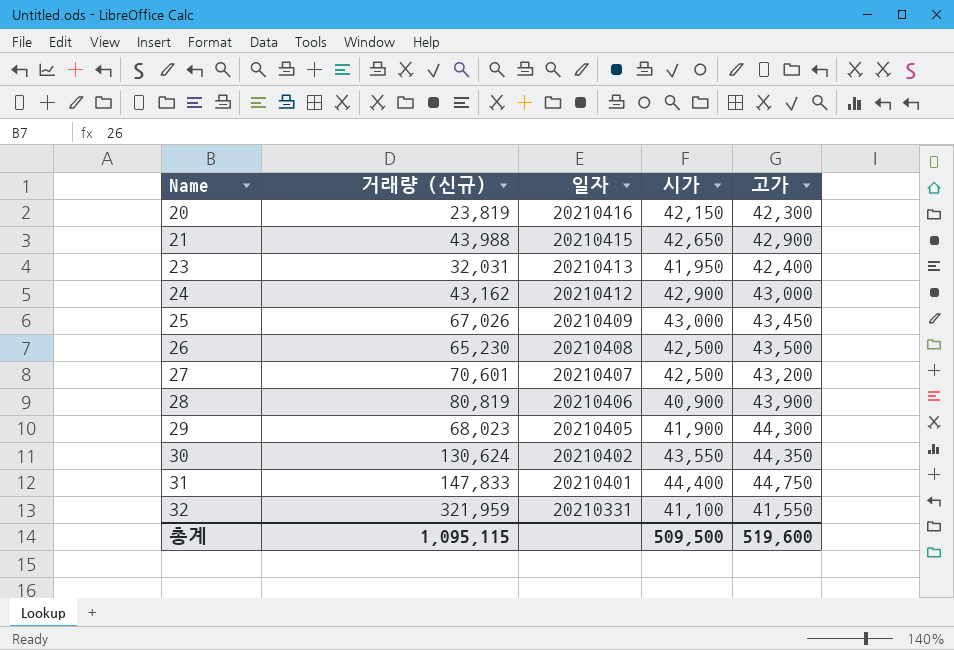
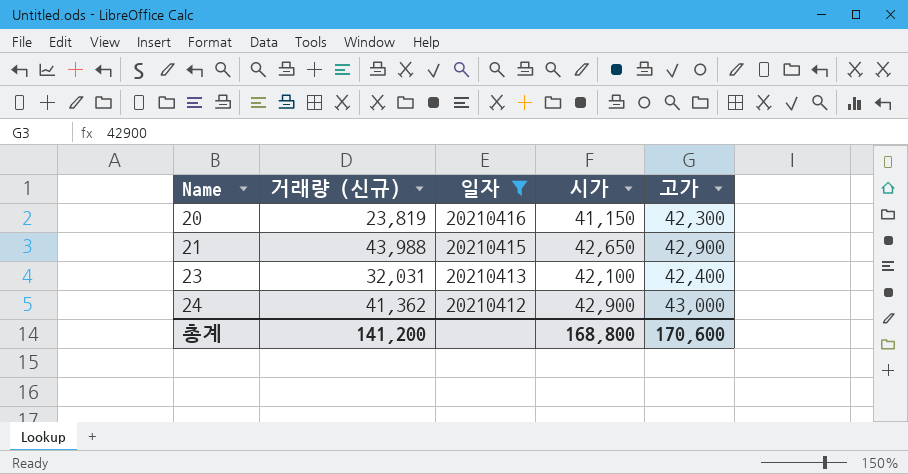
filter: none -> 일자 >= 20210412
20 | 시가: 42,150 -> 41,150
23 | 시가: 41,950 -> 42,100
24 | 거래량 (신규): 43,162 -> 41,362
총계 | 거래량 (신규): 1,095,115 -> 141,200
총계 | 시가: 509,500 -> 168,800
총계 | 고가: 519,600 -> 170,600

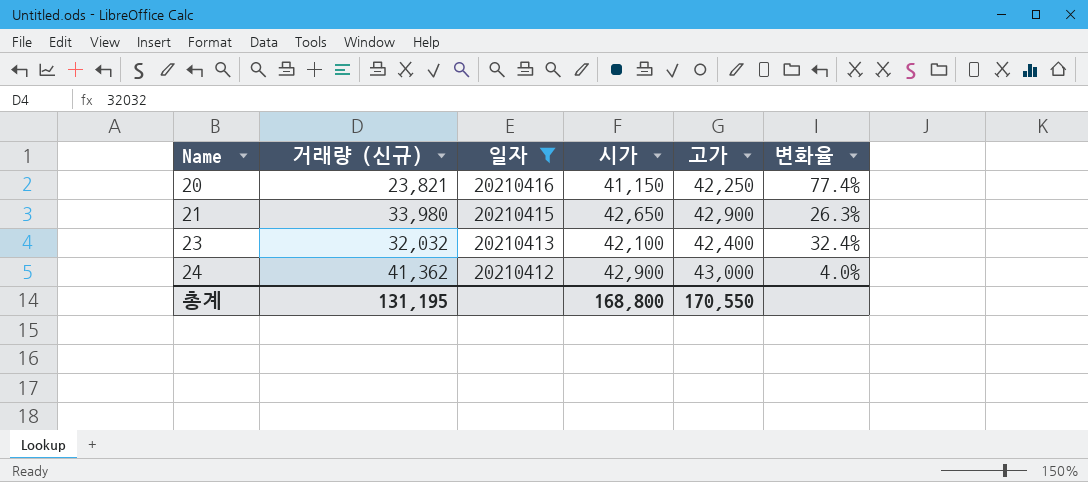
column 변화율 | formula: none -> ([고가] - [거래량 (신규)]) / [거래량 (신규)]
20 | 거래량 (신규): 23,819 -> 23,821
20 | 고가: 42,300 -> 42,250
21 | 거래량 (신규): 43,988 -> 33,980
23 | 거래량 (신규): 32,031 -> 32,032
총계 | 거래량 (신규): 141,200 -> 131,195
총계 | 고가: 170,600 -> 170,550

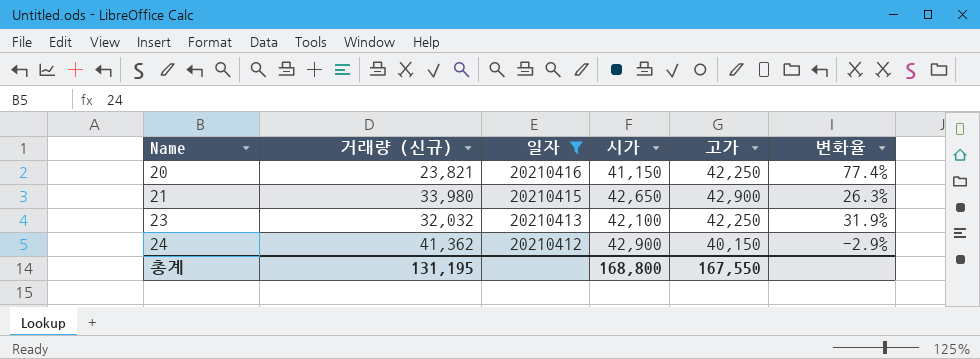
23 | 고가: 42,400 -> 42,250
23 | 변화율: 32.4% -> 31.9%
24 | 고가: 43,000 -> 40,150
24 | 변화율: 4.0% -> -2.9%
총계 | 고가: 170,550 -> 167,550

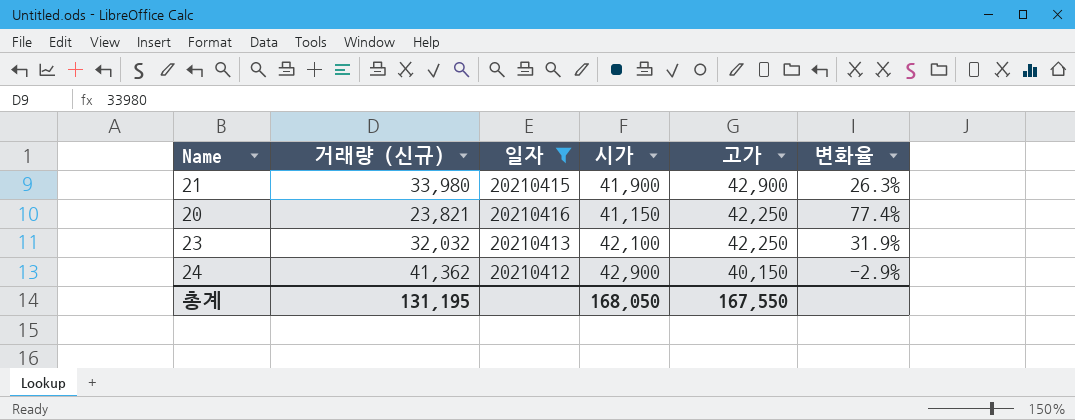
row order: Name ascending -> 고가 descending
21 | 시가: 42,650 -> 41,900
총계 | 시가: 168,800 -> 168,050

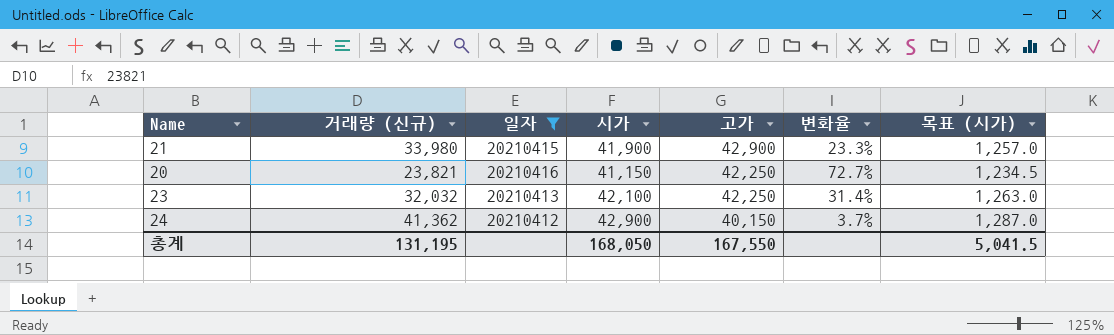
column 변화율 | formula: ([고가] - [거래량 (신규)]) / [거래량 (신규)] -> ([시가] - [거래량 (신규)]) / [거래량 (신규)]
column 목표 (시가) | formula: none -> [시가] * 0.03

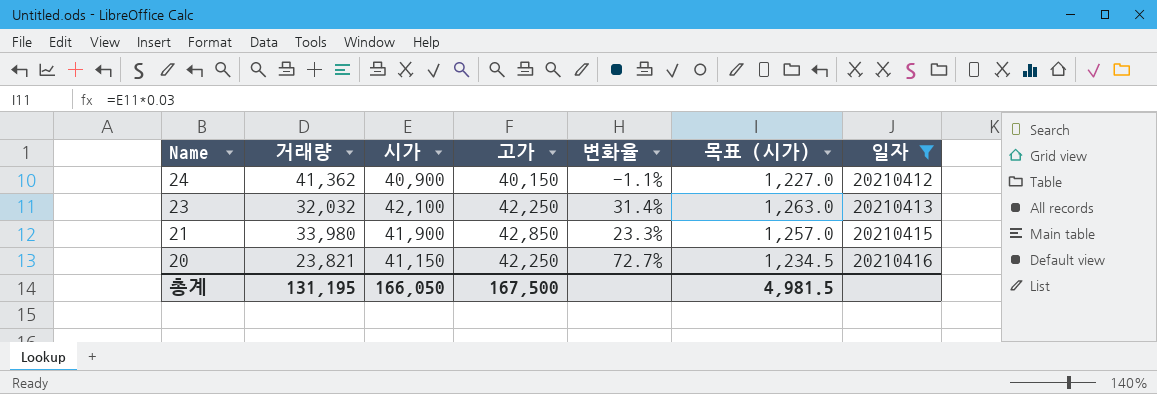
row order: 고가 descending -> Name descending
column name: 거래량 (신규) -> 거래량
column 일자 | position: 3 -> 7
24 | 시가: 42,900 -> 40,900
24 | 변화율: 3.7% -> -1.1%
24 | 목표 (시가): 1,287.0 -> 1,227.0
21 | 고가: 42,900 -> 42,850
총계 | 시가: 168,050 -> 166,050
총계 | 고가: 167,550 -> 167,500
총계 | 목표 (시가): 5,041.5 -> 4,981.5

